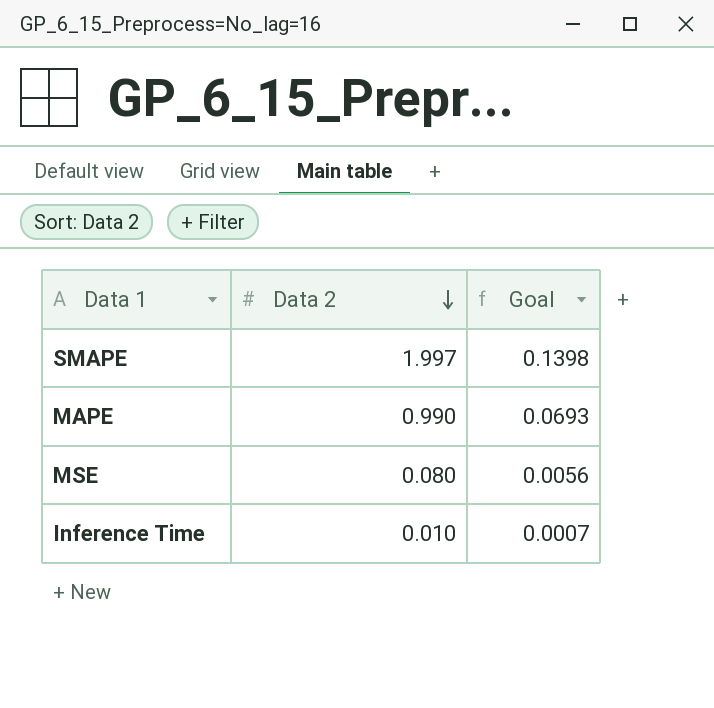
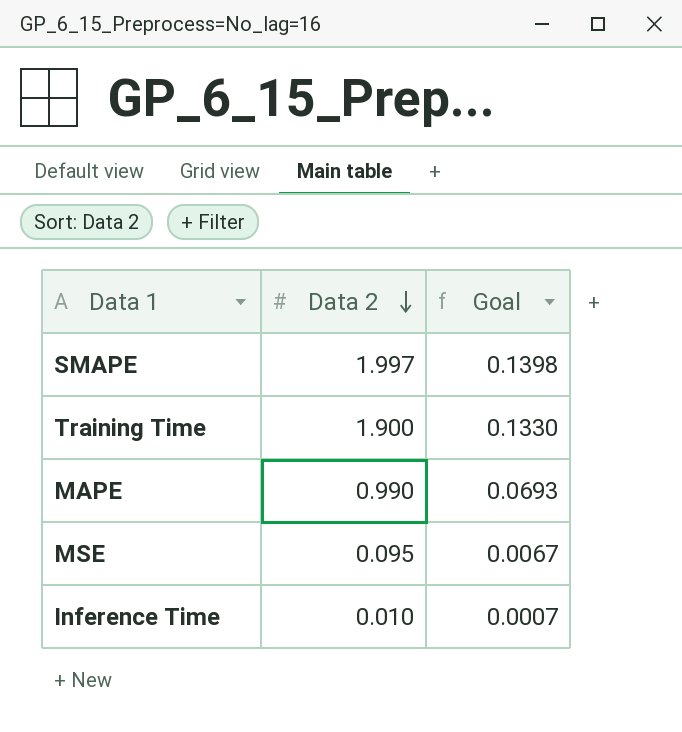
row Training Time: none -> 1.900 | 0.1330
MSE | Data 2: 0.080 -> 0.095
MSE | Goal: 0.0056 -> 0.0067

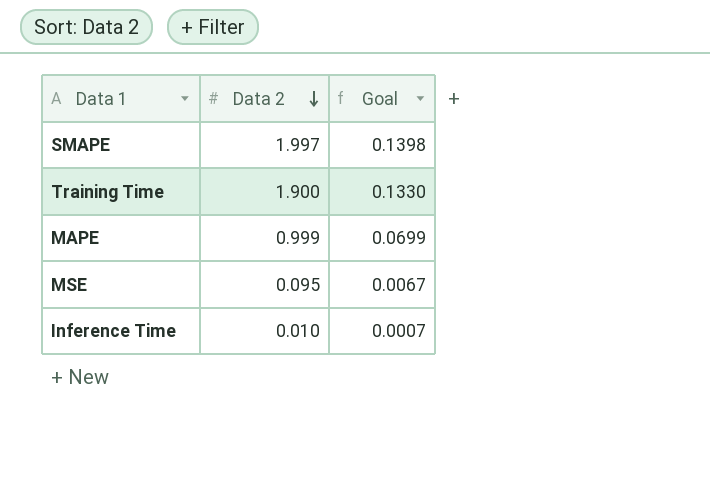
MAPE | Data 2: 0.990 -> 0.999
MAPE | Goal: 0.0693 -> 0.0699

